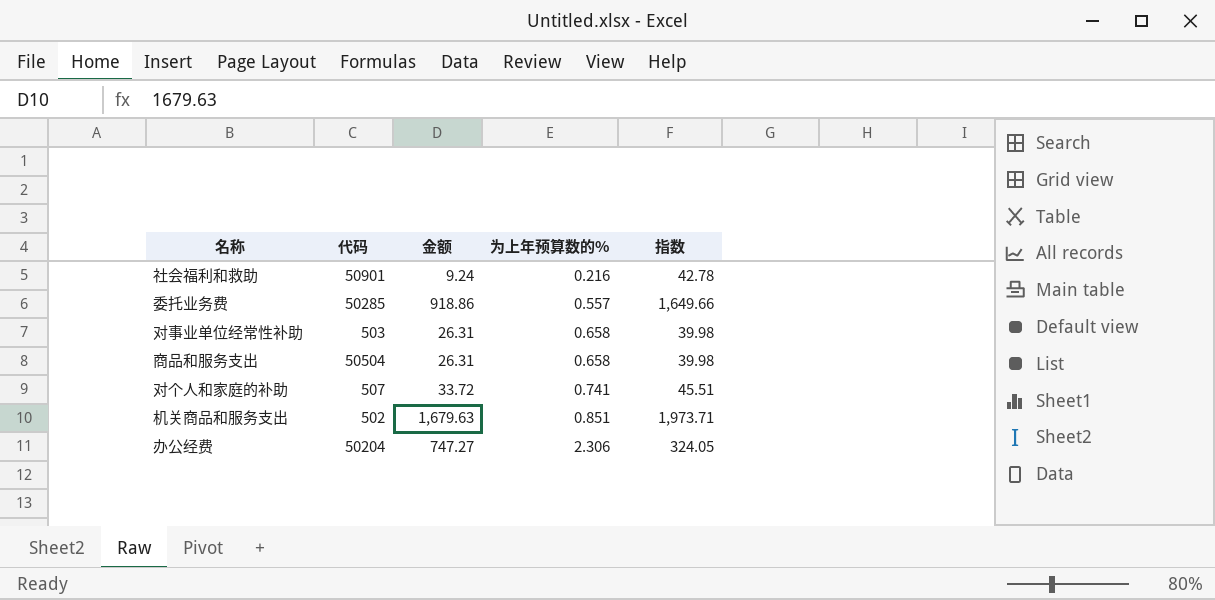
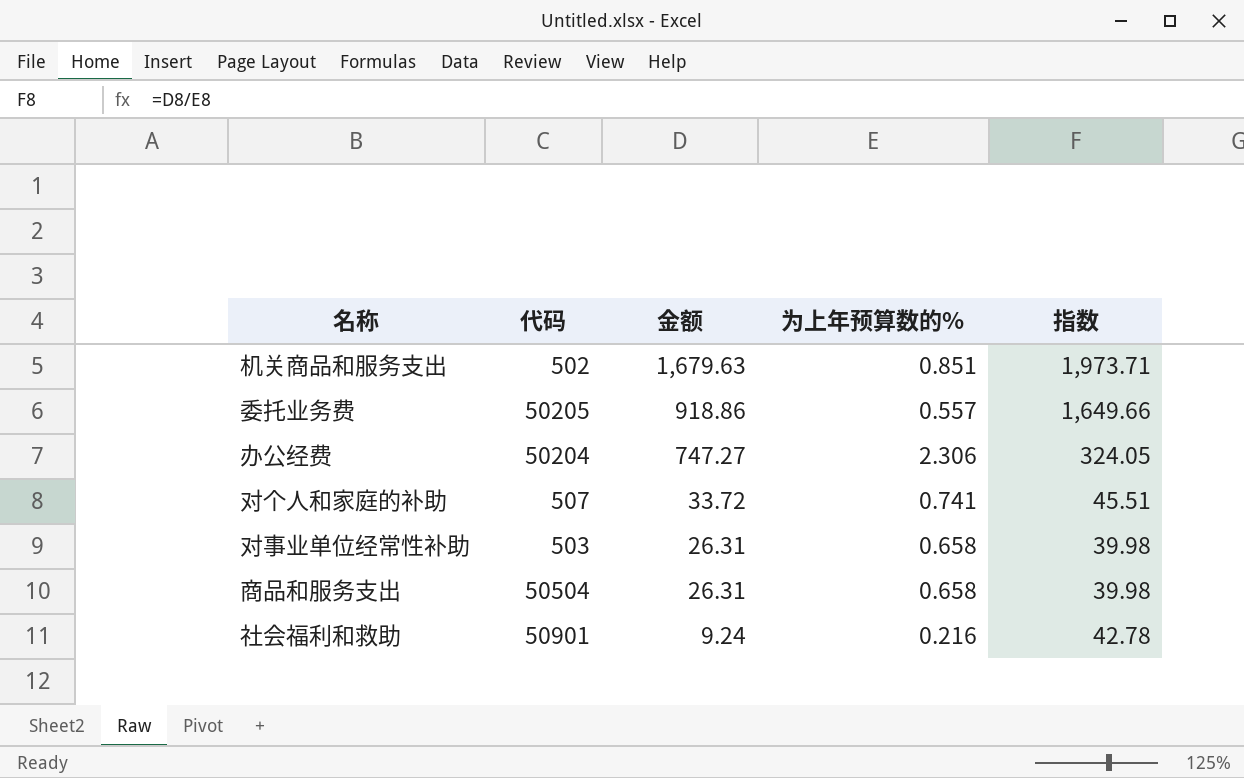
row order: 为上年预算数的% ascending -> 金额 descending
委托业务费 | 代码: 50285 -> 50205

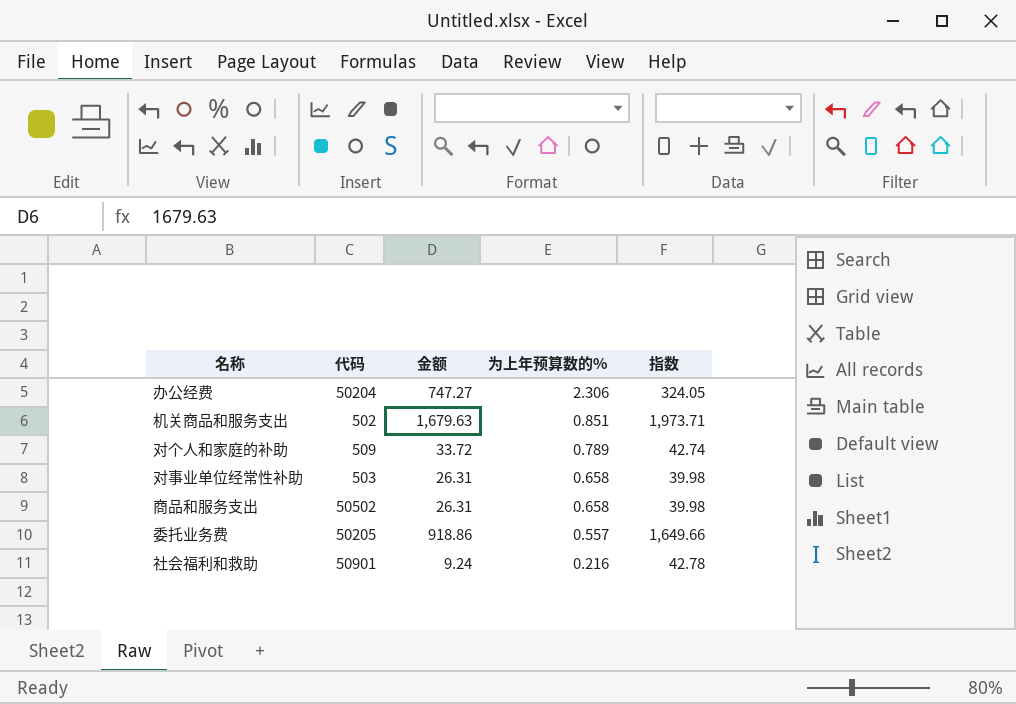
row order: 金额 descending -> 为上年预算数的% descending
对个人和家庭的补助 | 代码: 507 -> 509
对个人和家庭的补助 | 为上年预算数的%: 0.741 -> 0.789
对个人和家庭的补助 | 指数: 45.51 -> 42.74
商品和服务支出 | 代码: 50504 -> 50502

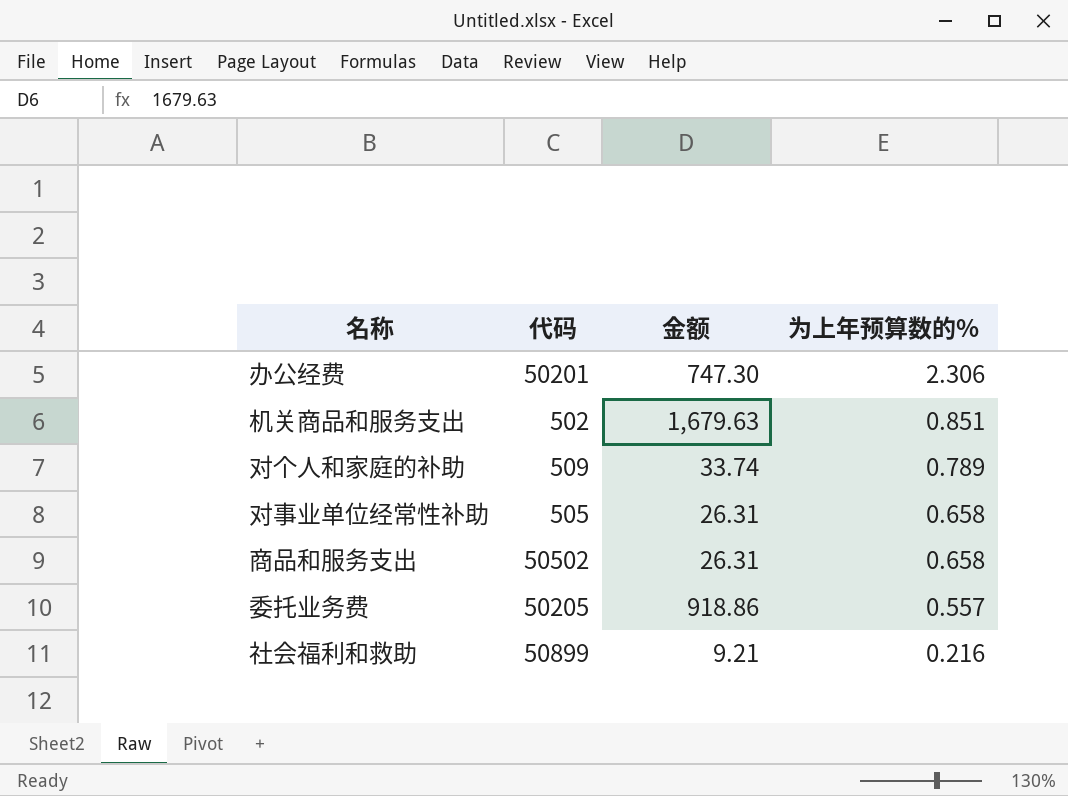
column 指数 | formula: [金额] / [为上年预算数的%] -> none
办公经费 | 代码: 50204 -> 50201
办公经费 | 金额: 747.27 -> 747.30
对个人和家庭的补助 | 金额: 33.72 -> 33.74
对事业单位经常性补助 | 代码: 503 -> 505
社会福利和救助 | 代码: 50901 -> 50899
社会福利和救助 | 金额: 9.24 -> 9.21

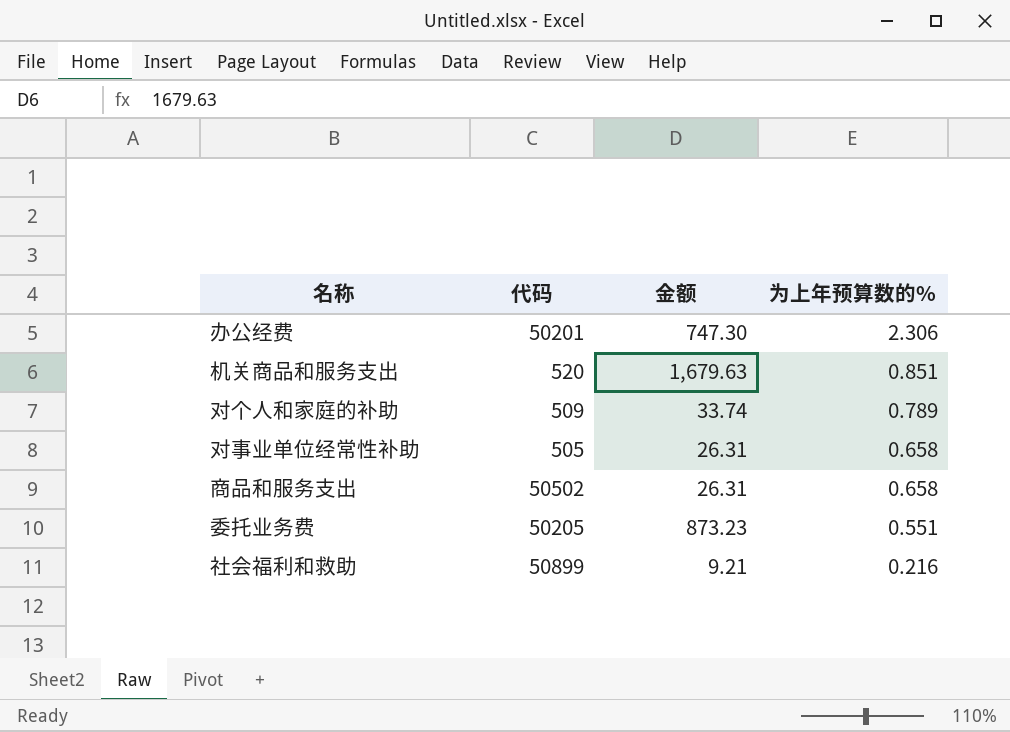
机关商品和服务支出 | 代码: 502 -> 520
委托业务费 | 金额: 918.86 -> 873.23
委托业务费 | 为上年预算数的%: 0.557 -> 0.551

